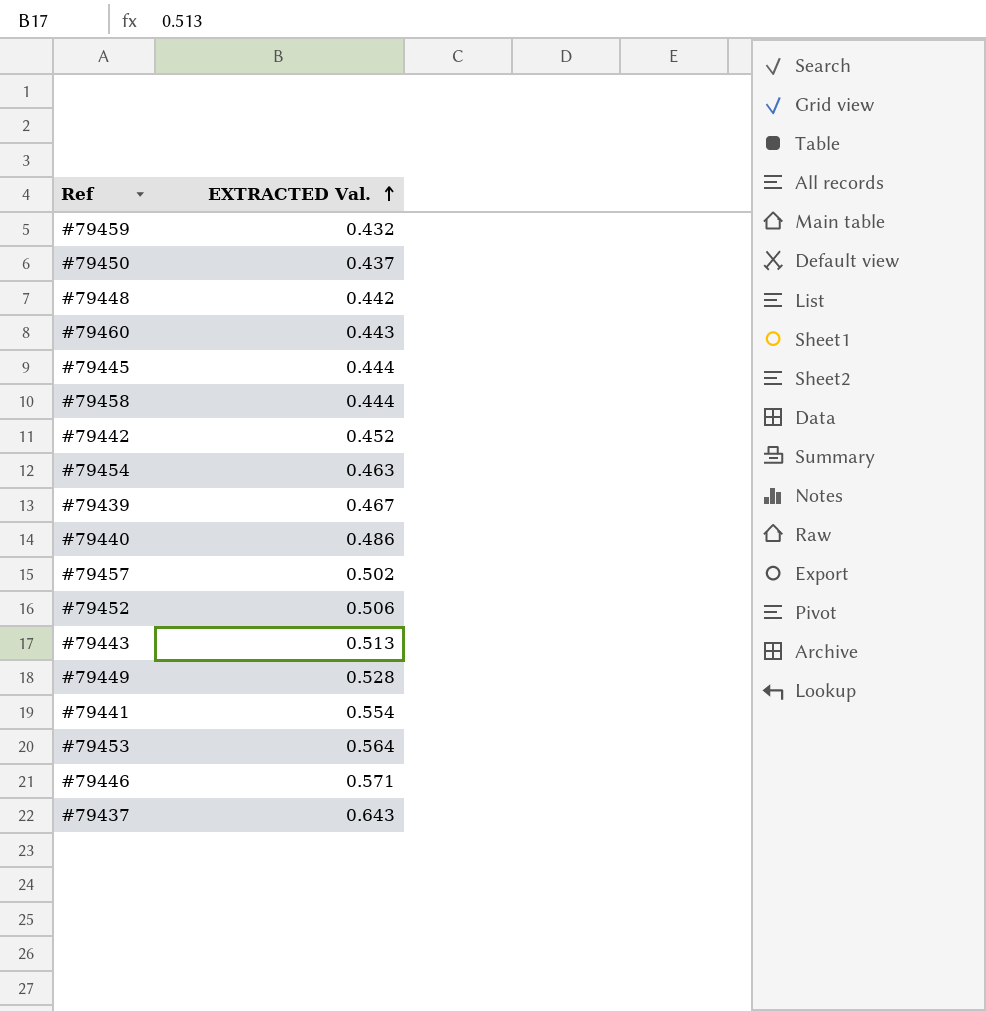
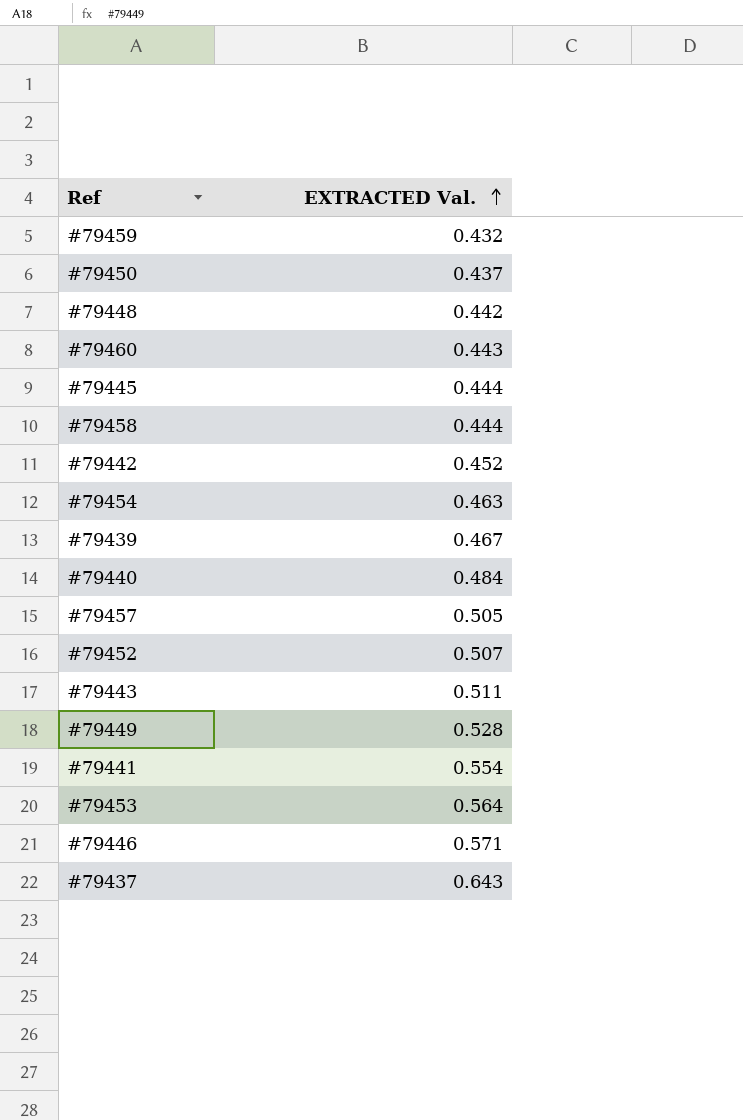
#79440 | EXTRACTED Val.: 0.486 -> 0.484
#79457 | EXTRACTED Val.: 0.502 -> 0.505
#79452 | EXTRACTED Val.: 0.506 -> 0.507
#79443 | EXTRACTED Val.: 0.513 -> 0.511

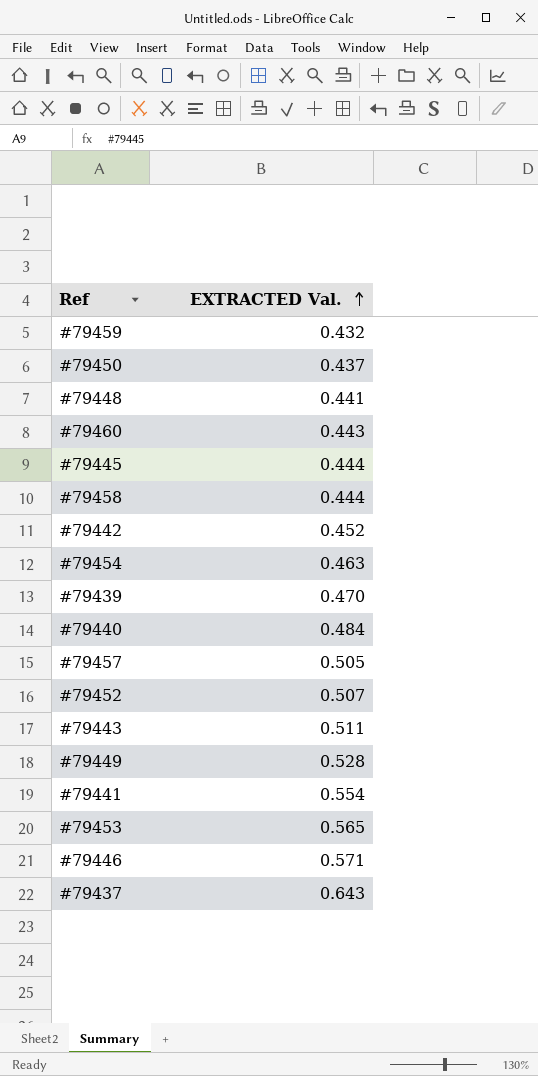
#79448 | EXTRACTED Val.: 0.442 -> 0.441
#79439 | EXTRACTED Val.: 0.467 -> 0.470
#79453 | EXTRACTED Val.: 0.564 -> 0.565

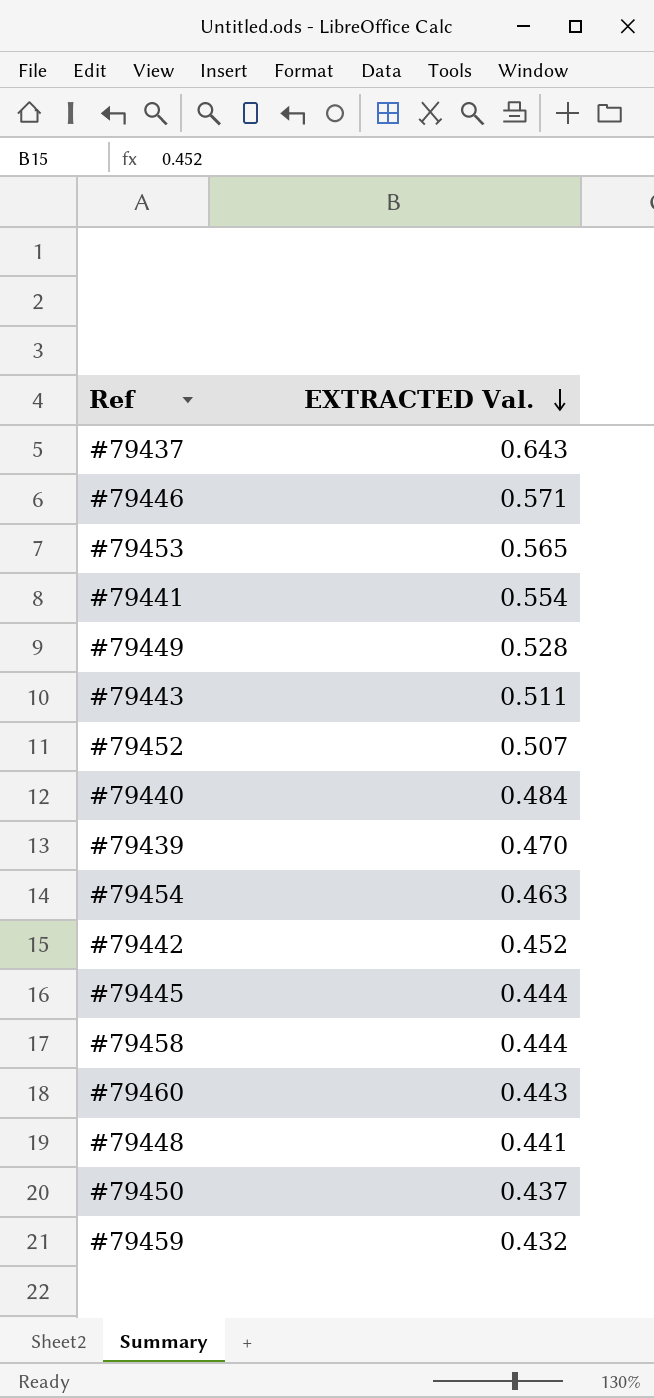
row order: EXTRACTED Val. ascending -> EXTRACTED Val. descending
row #79457: 0.505 -> none

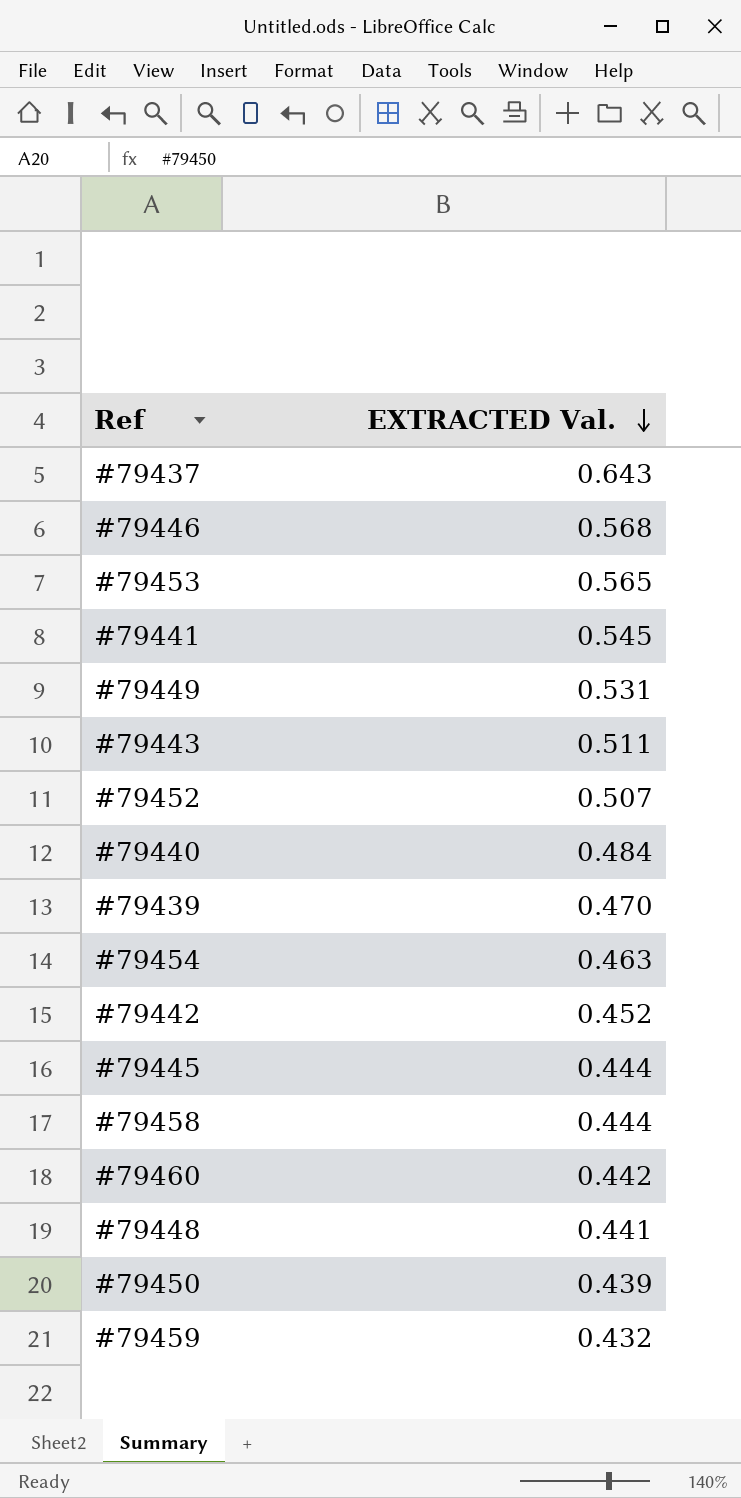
#79446 | EXTRACTED Val.: 0.571 -> 0.568
#79441 | EXTRACTED Val.: 0.554 -> 0.545
#79449 | EXTRACTED Val.: 0.528 -> 0.531
#79460 | EXTRACTED Val.: 0.443 -> 0.442
#79450 | EXTRACTED Val.: 0.437 -> 0.439

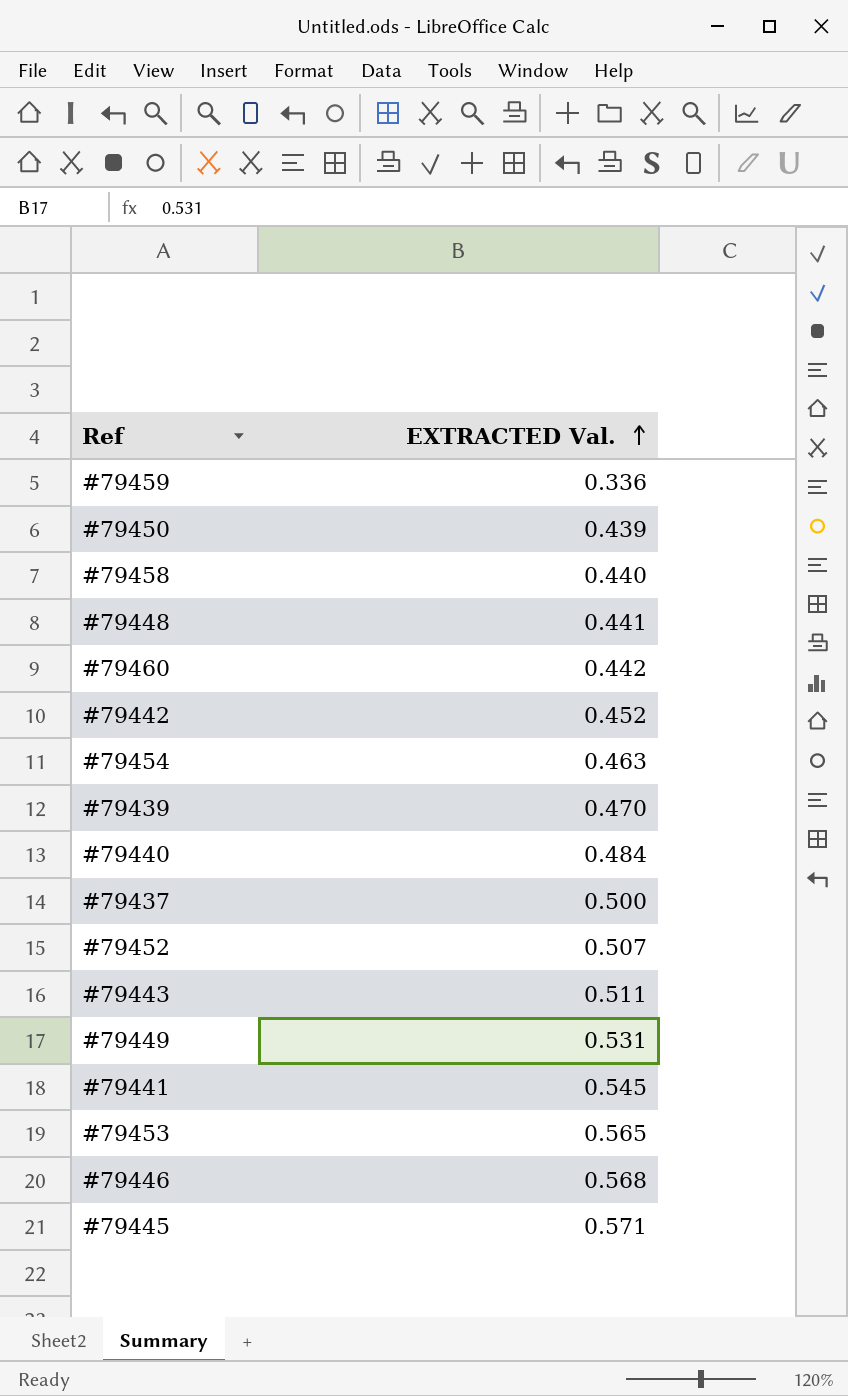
row order: EXTRACTED Val. descending -> EXTRACTED Val. ascending
#79459 | EXTRACTED Val.: 0.432 -> 0.336
#79458 | EXTRACTED Val.: 0.444 -> 0.440
#79437 | EXTRACTED Val.: 0.643 -> 0.500
#79445 | EXTRACTED Val.: 0.444 -> 0.571

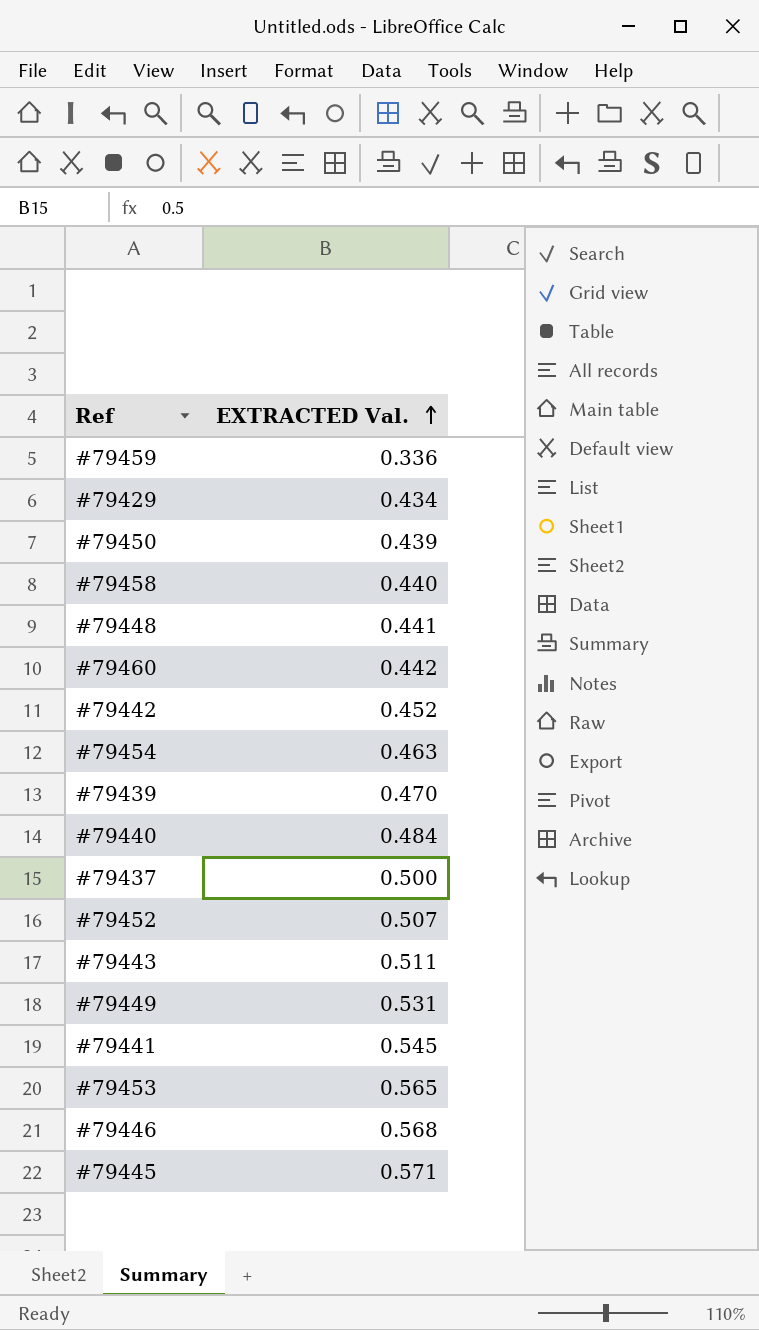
row #79429: none -> 0.434

